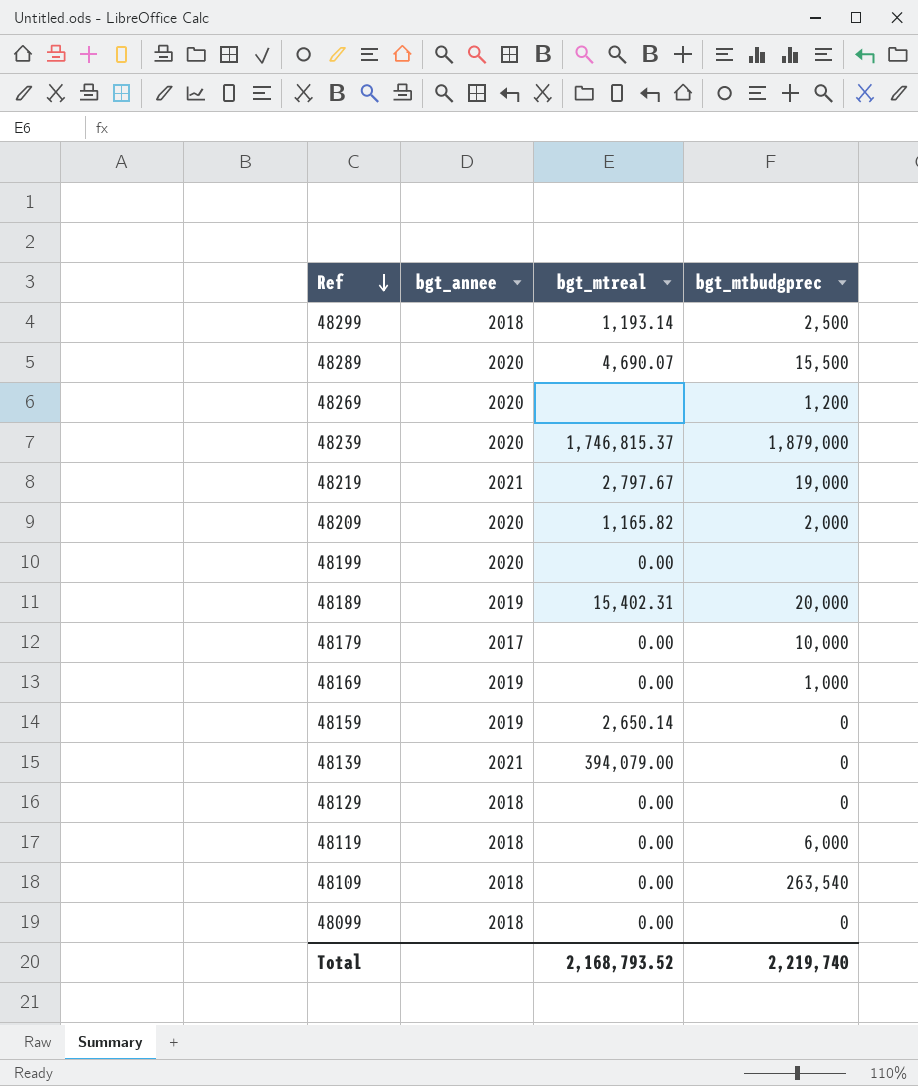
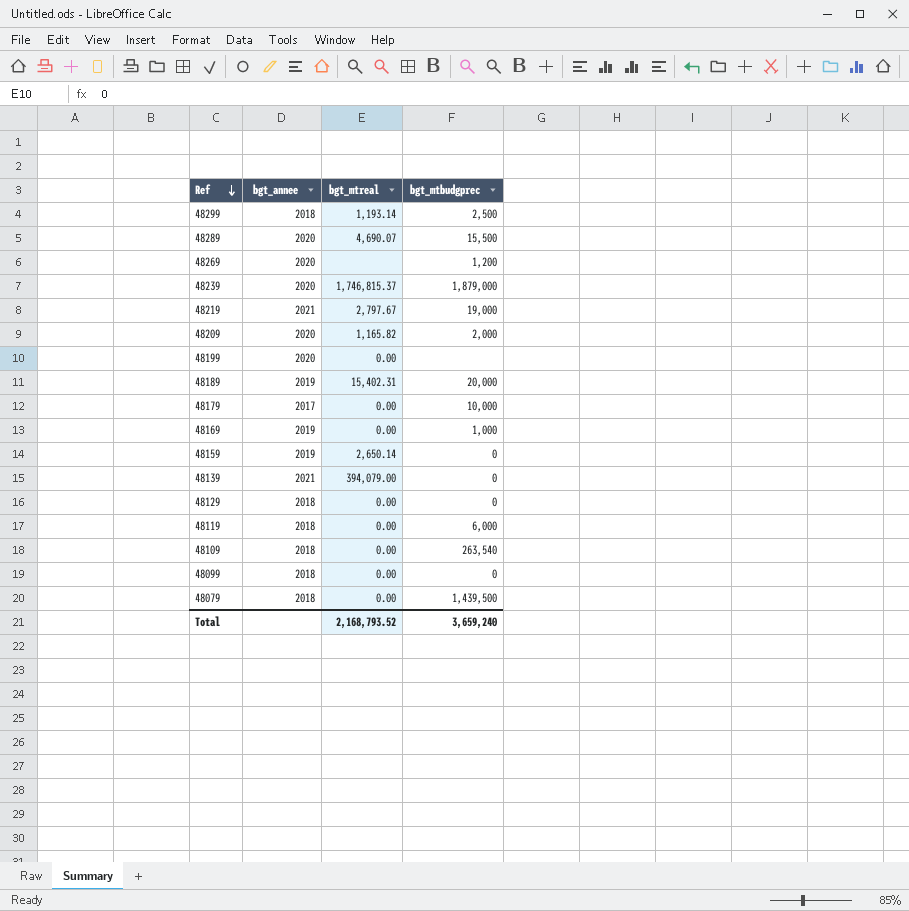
row 48079: none -> 2018 | 0.00 | 1,439,500
Total | bgt_mtbudgprec: 2,219,740 -> 3,659,240

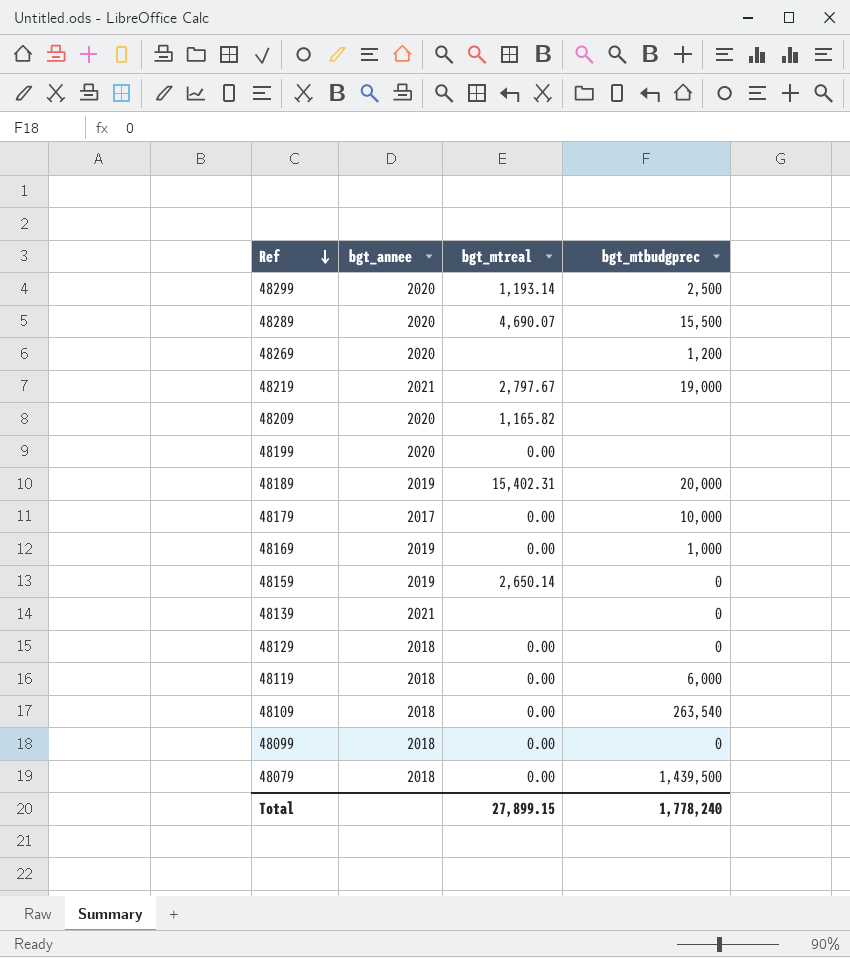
row 48239: 2020 | 1,746,815.37 | 1,879,000 -> none
48299 | bgt_annee: 2018 -> 2020
48209 | bgt_mtbudgprec: 2,000 -> none
48139 | bgt_mtreal: 394,079.00 -> none
Total | bgt_mtreal: 2,168,793.52 -> 27,899.15
Total | bgt_mtbudgprec: 3,659,240 -> 1,778,240

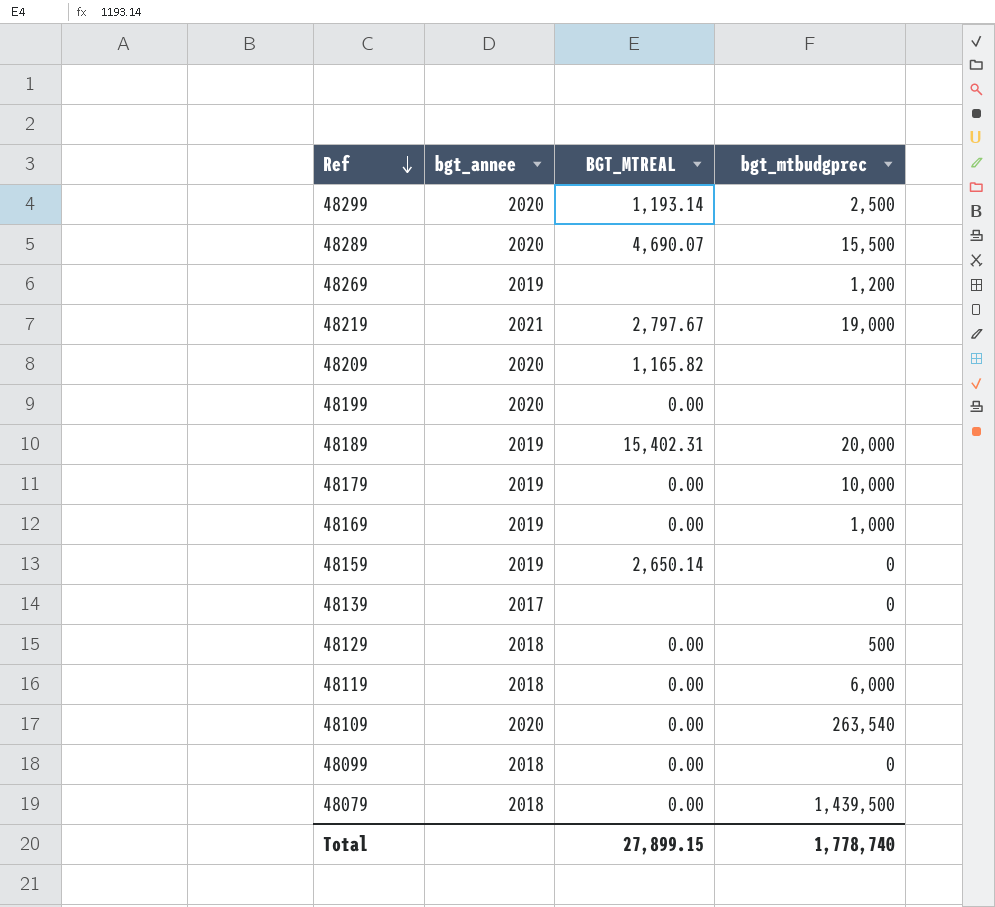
column name: bgt_mtreal -> BGT_MTREAL
48269 | bgt_annee: 2020 -> 2019
48179 | bgt_annee: 2017 -> 2019
48139 | bgt_annee: 2021 -> 2017
48129 | bgt_mtbudgprec: 0 -> 500
48109 | bgt_annee: 2018 -> 2020
Total | bgt_mtbudgprec: 1,778,240 -> 1,778,740

